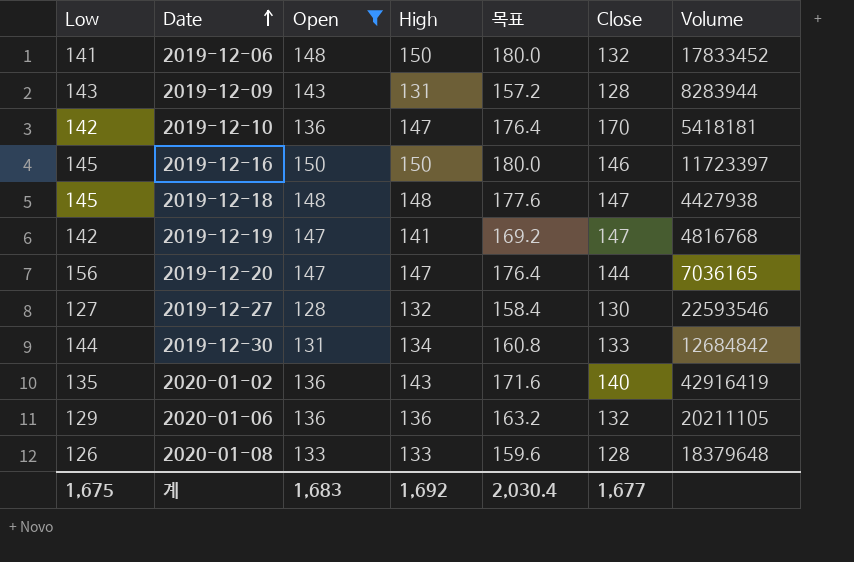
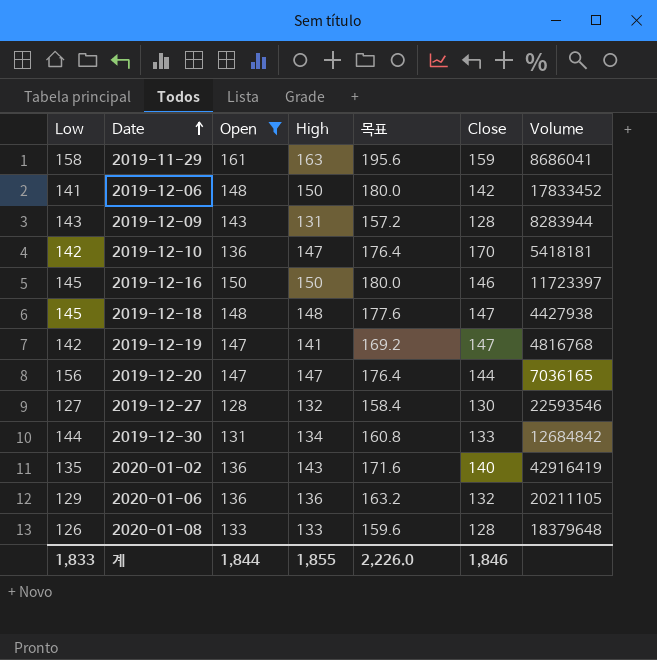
row 2019-11-29: none -> 158 | 161 | 163 | 195.6 | 159 | 8686041
2019-12-06 | Close: 132 -> 142
계 | Low: 1,675 -> 1,833
계 | Open: 1,683 -> 1,844
계 | High: 1,692 -> 1,855
계 | 목표: 2,030.4 -> 2,226.0
계 | Close: 1,677 -> 1,846

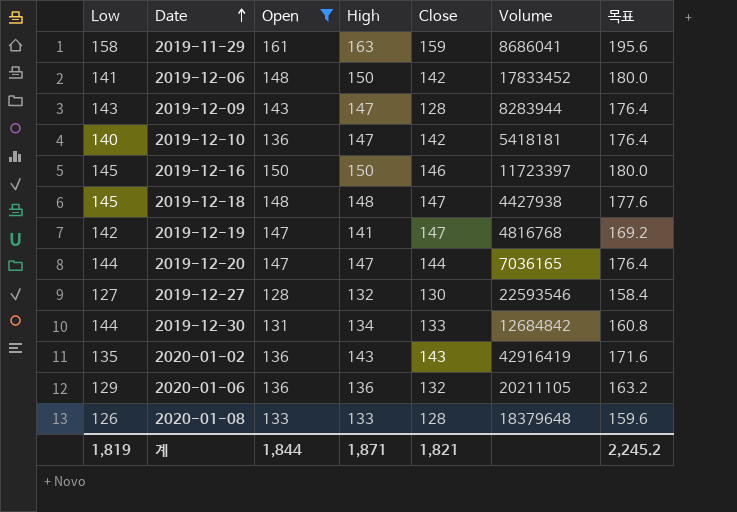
column 목표 | position: 5 -> 7
2019-12-09 | High: 131 -> 147
2019-12-09 | 목표: 157.2 -> 176.4
2019-12-10 | Low: 142 -> 140
2019-12-10 | Close: 170 -> 142
2019-12-20 | Low: 156 -> 144
2020-01-02 | Close: 140 -> 143
계 | Low: 1,833 -> 1,819
계 | High: 1,855 -> 1,871
계 | Close: 1,846 -> 1,821
계 | 목표: 2,226.0 -> 2,245.2

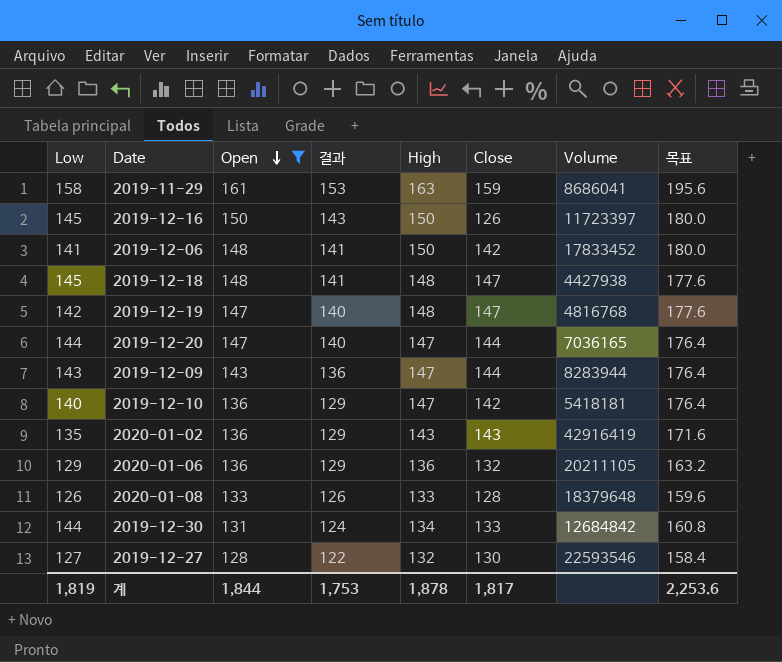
row order: Date ascending -> Open descending
column 결과 | formula: none -> [Open] * 0.95
2019-12-16 | Close: 146 -> 126
2019-12-19 | High: 141 -> 148
2019-12-19 | 목표: 169.2 -> 177.6
2019-12-09 | Close: 128 -> 144
계 | High: 1,871 -> 1,878
계 | Close: 1,821 -> 1,817
계 | 목표: 2,245.2 -> 2,253.6

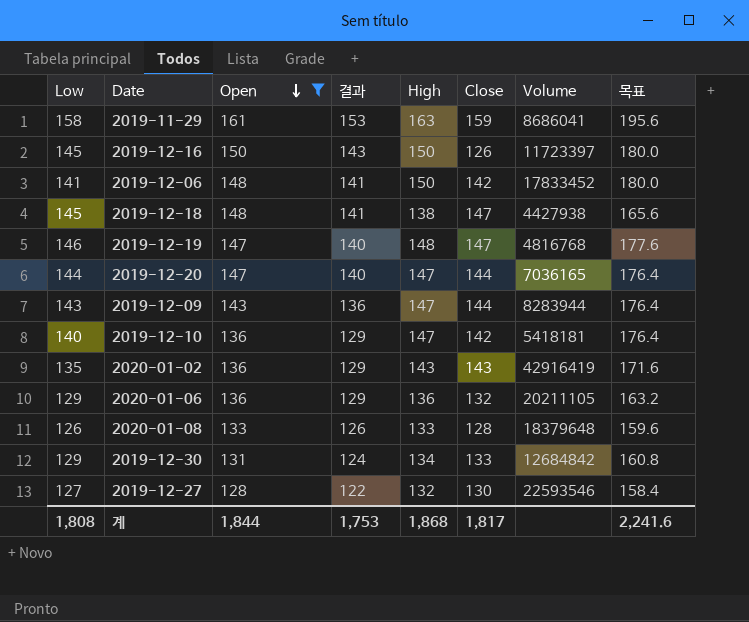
2019-12-18 | High: 148 -> 138
2019-12-18 | 목표: 177.6 -> 165.6
2019-12-19 | Low: 142 -> 146
2019-12-30 | Low: 144 -> 129
계 | Low: 1,819 -> 1,808
계 | High: 1,878 -> 1,868
계 | 목표: 2,253.6 -> 2,241.6

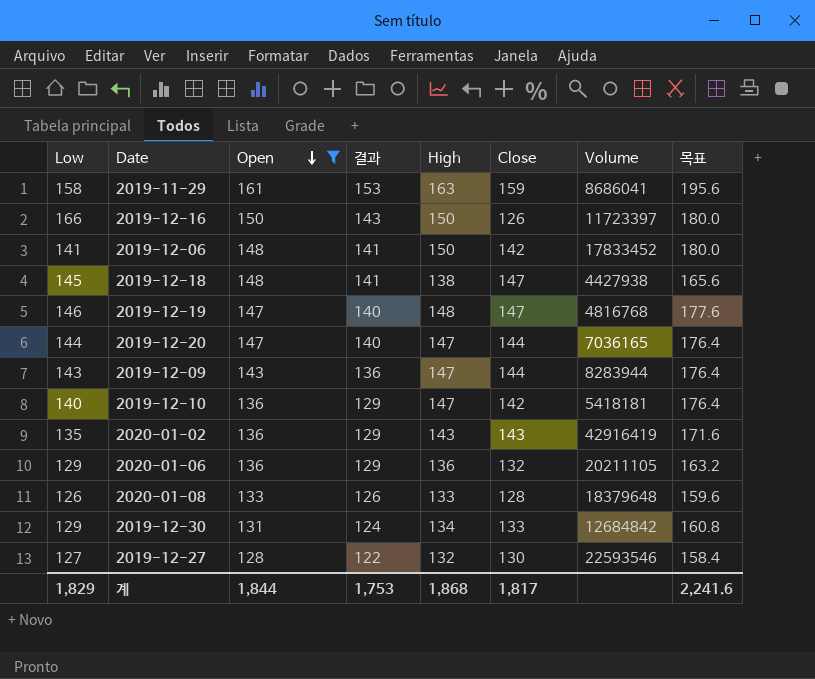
2019-12-16 | Low: 145 -> 166
계 | Low: 1,808 -> 1,829

